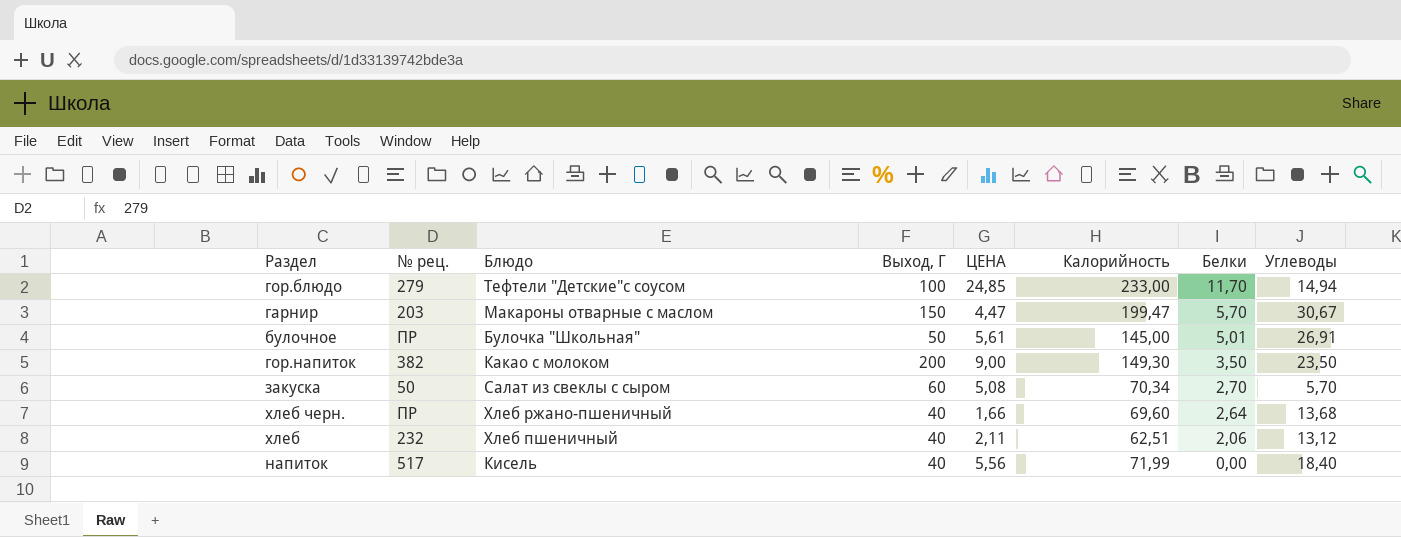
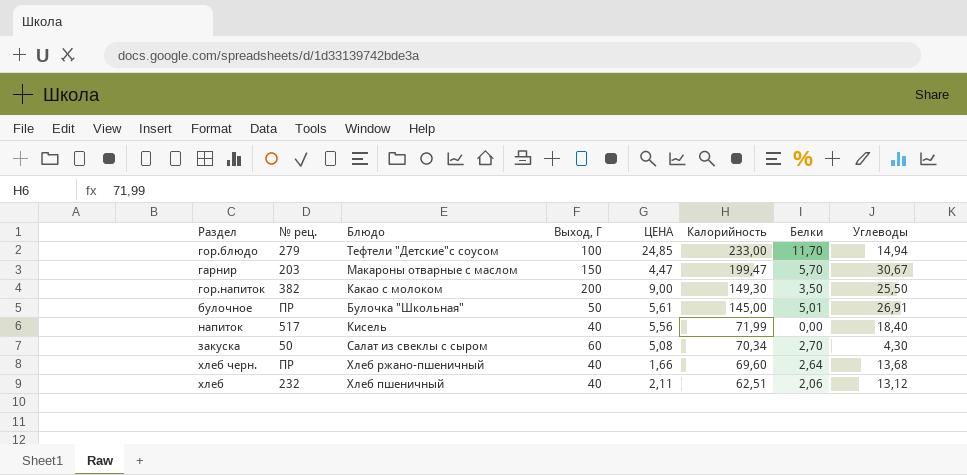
row order: Белки descending -> Калорийность descending
гор.напиток | Углеводы: 23,50 -> 25,50
закуска | Углеводы: 5,70 -> 4,30

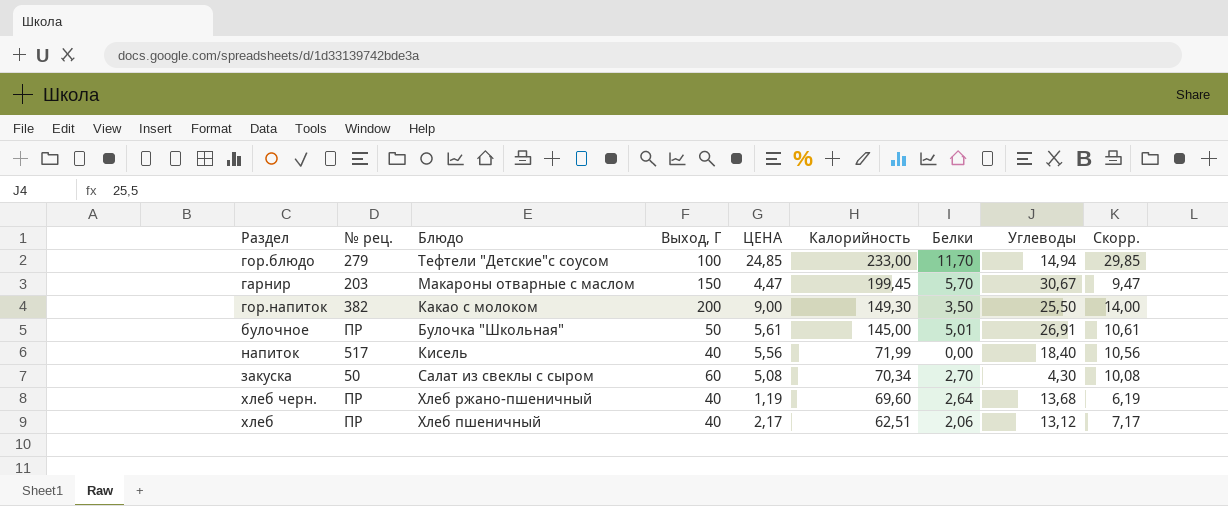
column Скорр. | formula: none -> [ЦЕНА] + 5
гарнир | Калорийность: 199,47 -> 199,45
хлеб черн. | ЦЕНА: 1,66 -> 1,19
хлеб | № рец.: 232 -> ПР
хлеб | ЦЕНА: 2,11 -> 2,17

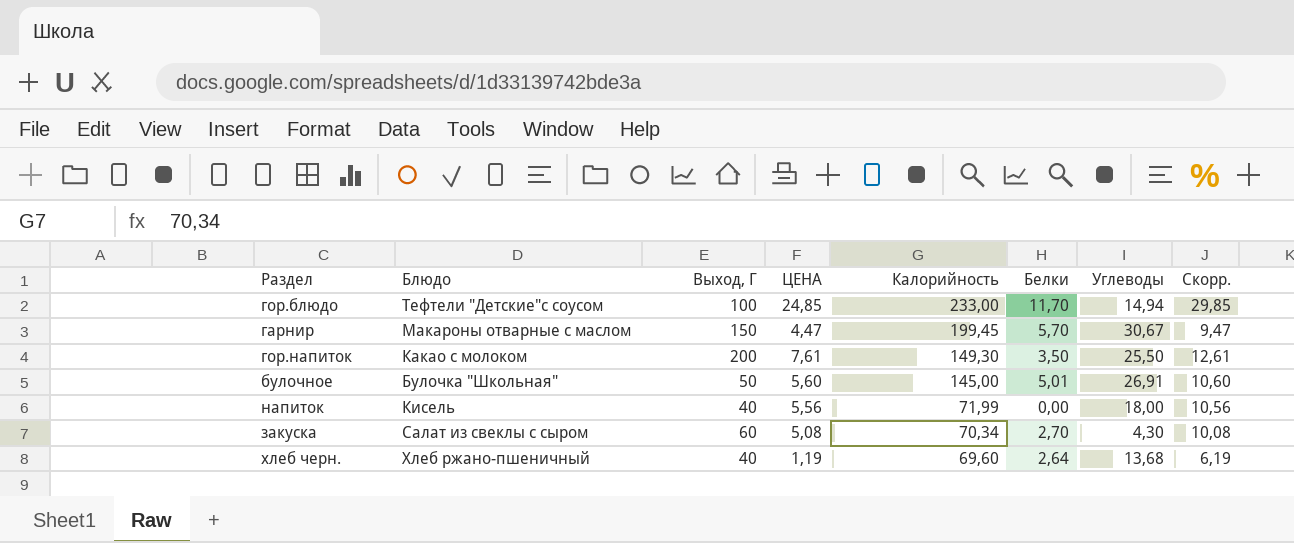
column № рец. | position: 2 -> none
row хлеб: ПР | Хлеб пшеничный | 40 | 2,17 | 62,51 | 2,06 | 13,12 | 7,17 -> none
гор.напиток | ЦЕНА: 9,00 -> 7,61
гор.напиток | Скорр.: 14,00 -> 12,61
булочное | ЦЕНА: 5,61 -> 5,60
булочное | Скорр.: 10,61 -> 10,60
напиток | Углеводы: 18,40 -> 18,00

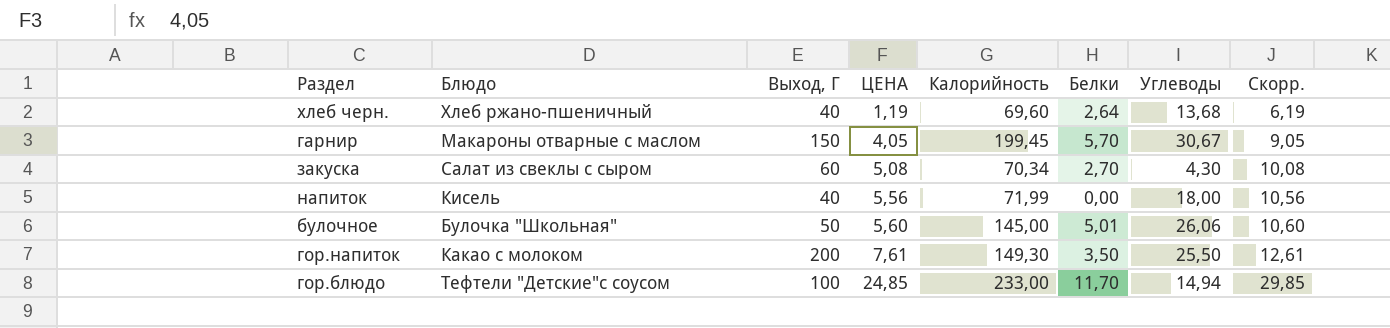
row order: Калорийность descending -> ЦЕНА ascending
гарнир | ЦЕНА: 4,47 -> 4,05
гарнир | Скорр.: 9,47 -> 9,05
булочное | Углеводы: 26,91 -> 26,06

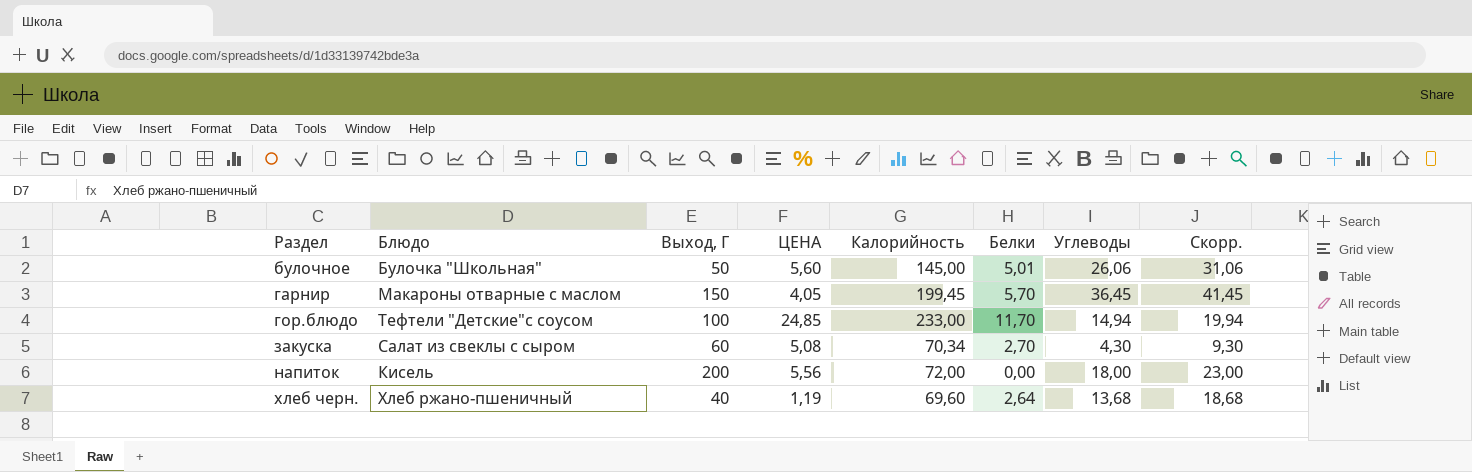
row order: ЦЕНА ascending -> Раздел ascending
column Скорр. | formula: [ЦЕНА] + 5 -> [Углеводы] + 5
row гор.напиток: Какао с молоком | 200 | 7,61 | 149,30 | 3,50 | 25,50 | 12,61 -> none
гарнир | Углеводы: 30,67 -> 36,45
напиток | Выход, Г: 40 -> 200
напиток | Калорийность: 71,99 -> 72,00

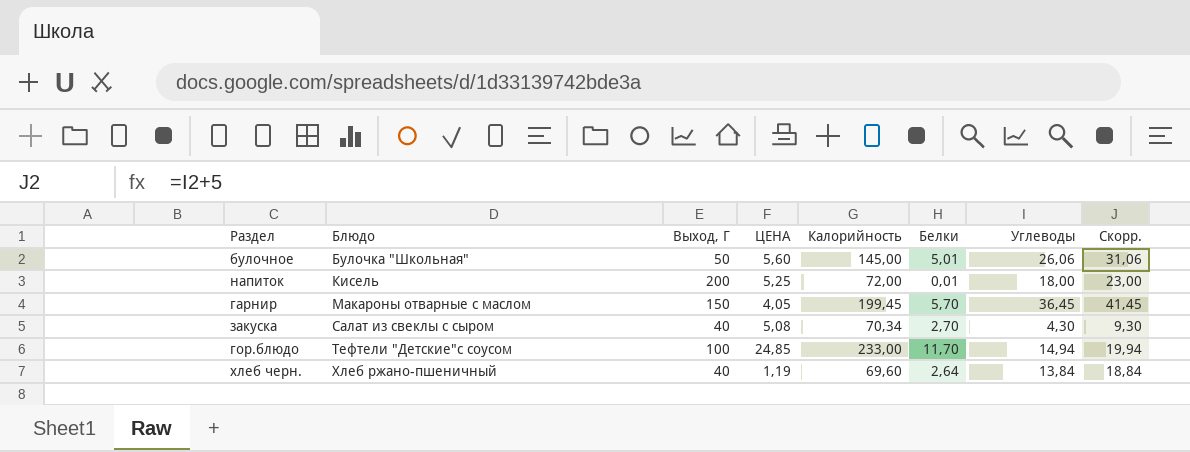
row order: Раздел ascending -> Блюдо ascending
напиток | ЦЕНА: 5,56 -> 5,25
напиток | Белки: 0,00 -> 0,01
закуска | Выход, Г: 60 -> 40
хлеб черн. | Углеводы: 13,68 -> 13,84
хлеб черн. | Скорр.: 18,68 -> 18,84

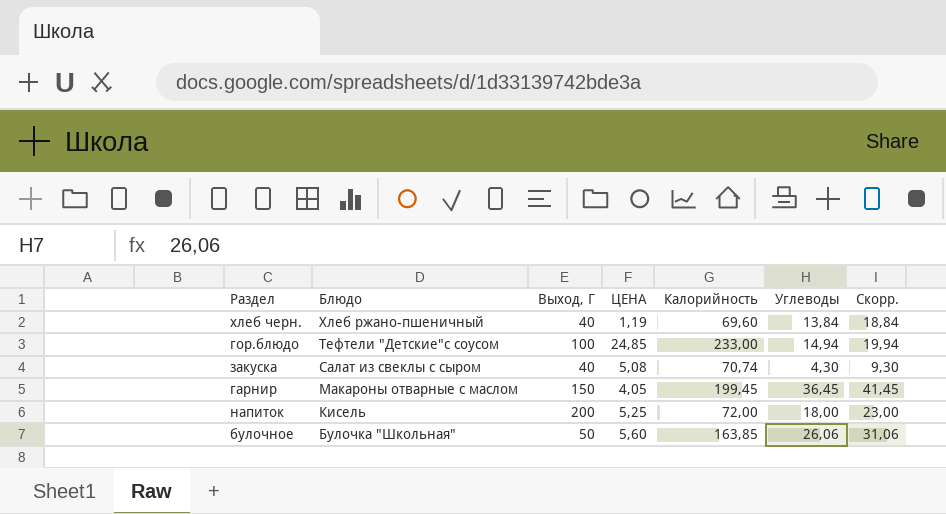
row order: Блюдо ascending -> Блюдо descending
column Белки | position: 6 -> none
закуска | Калорийность: 70,34 -> 70,74
булочное | Калорийность: 145,00 -> 163,85

